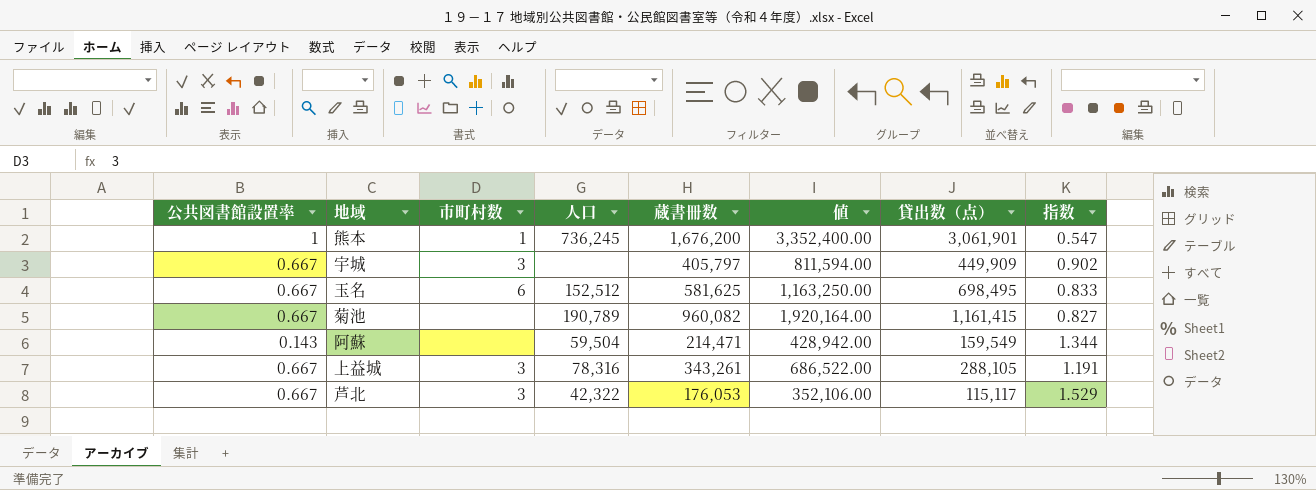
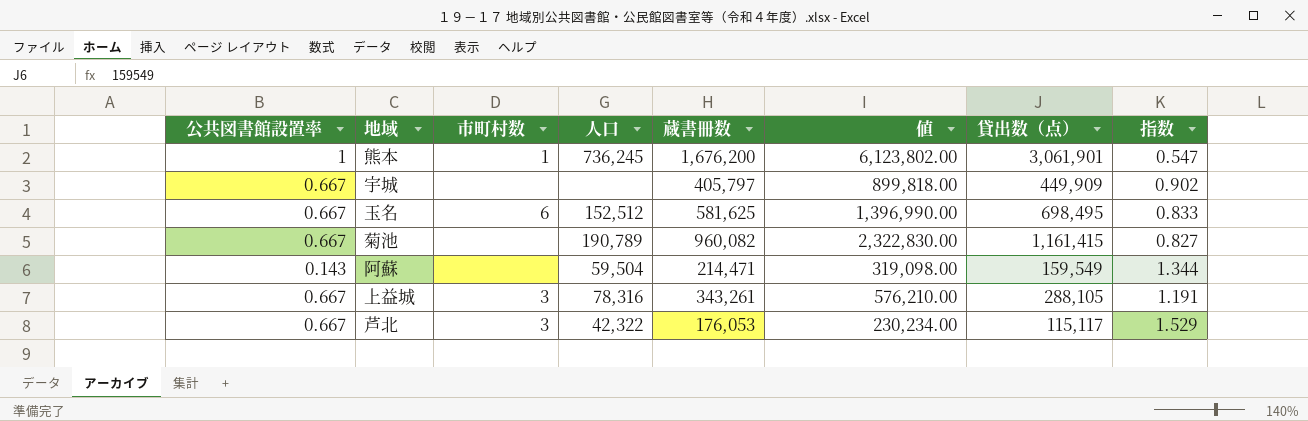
column 値 | formula: [蔵書冊数] * 2 -> [貸出数（点）] * 2
宇城 | 市町村数: 3 -> none

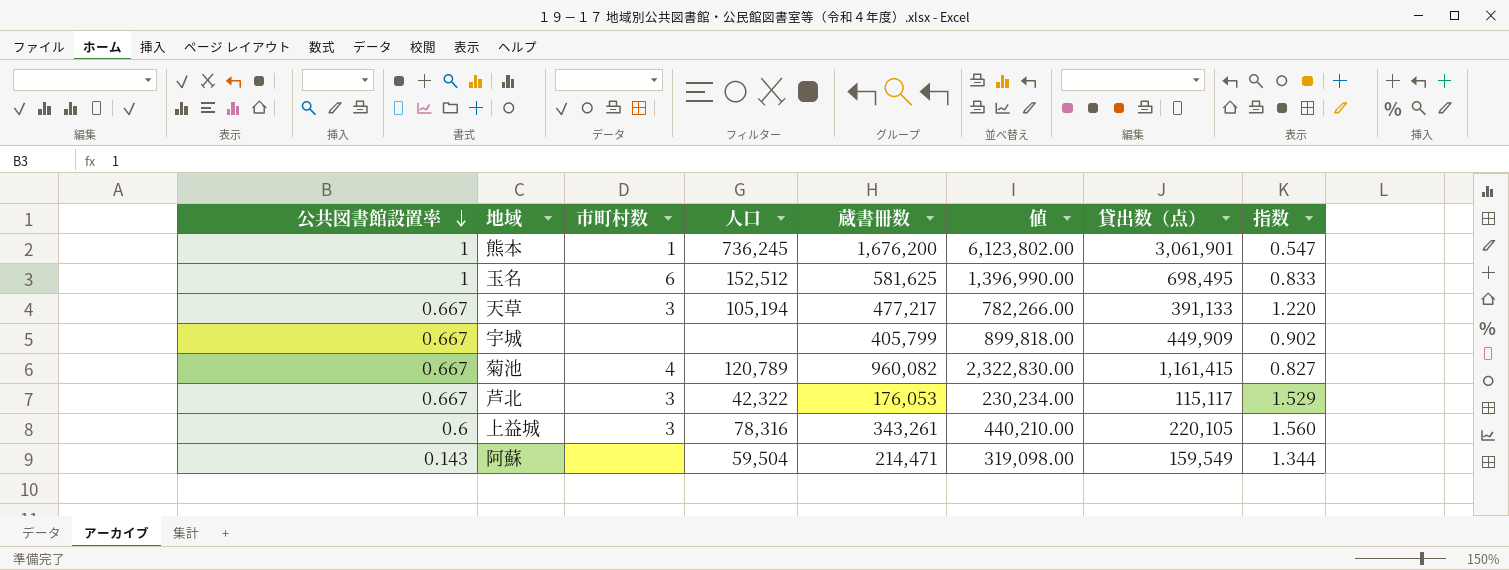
row order: none -> 公共図書館設置率 descending
玉名 | 公共図書館設置率: 0.667 -> 1
row 天草: none -> 0.667 | 3 | 105,194 | 477,217 | 782,266.00 | 391,133 | 1.220
宇城 | 蔵書冊数: 405,797 -> 405,799
菊池 | 市町村数: none -> 4
菊池 | 人口: 190,789 -> 120,789
上益城 | 公共図書館設置率: 0.667 -> 0.6
上益城 | 値: 576,210.00 -> 440,210.00
上益城 | 貸出数（点）: 288,105 -> 220,105
上益城 | 指数: 1.191 -> 1.560

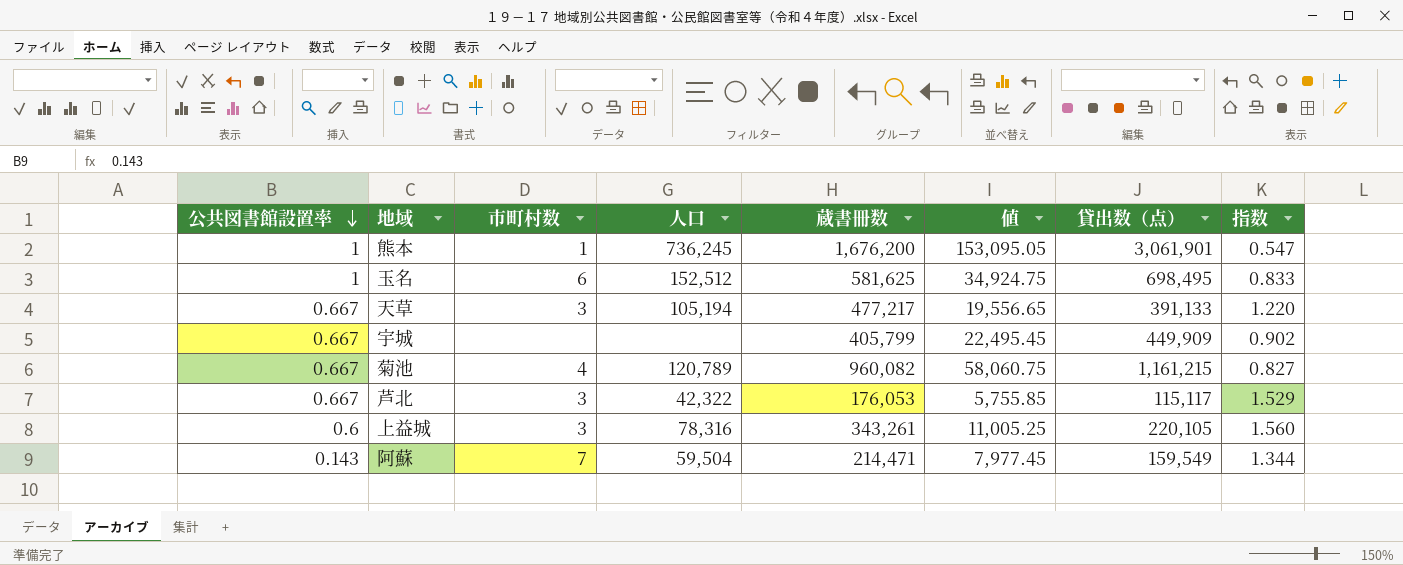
column 値 | formula: [貸出数（点）] * 2 -> [貸出数（点）] * 0.05
菊池 | 貸出数（点）: 1,161,415 -> 1,161,215
阿蘇 | 市町村数: none -> 7

